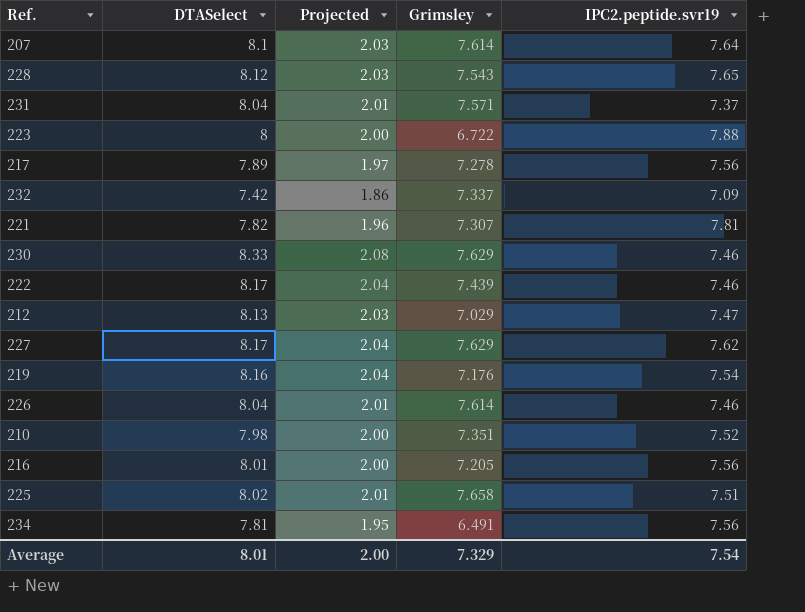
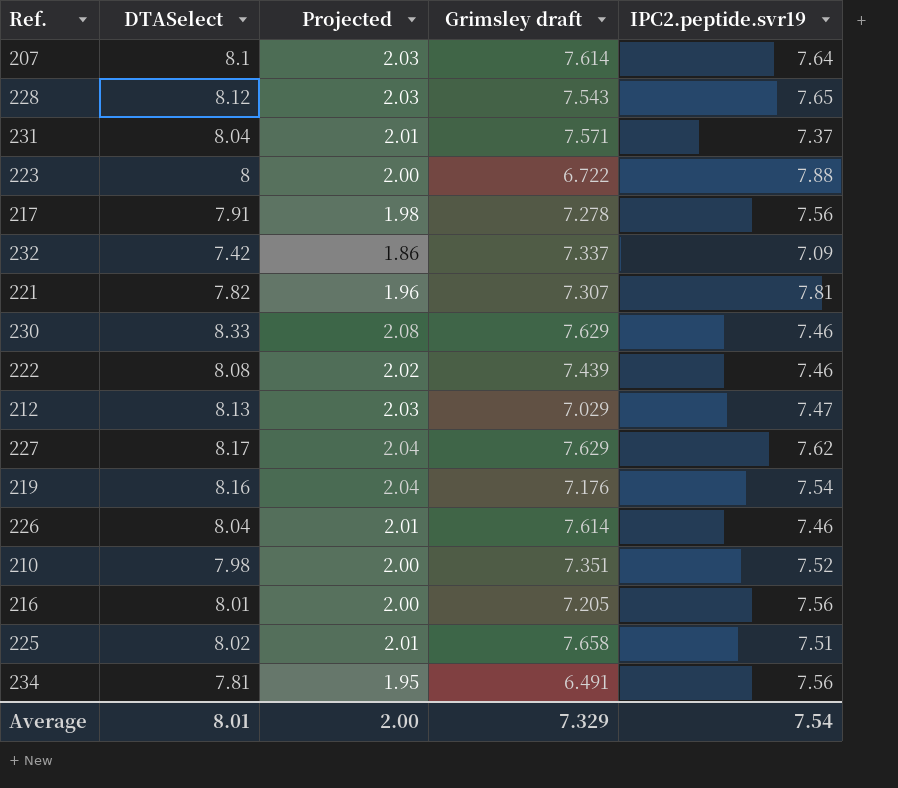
column name: Grimsley -> Grimsley draft
217 | DTASelect: 7.89 -> 7.91
217 | Projected: 1.97 -> 1.98
222 | DTASelect: 8.17 -> 8.08
222 | Projected: 2.04 -> 2.02

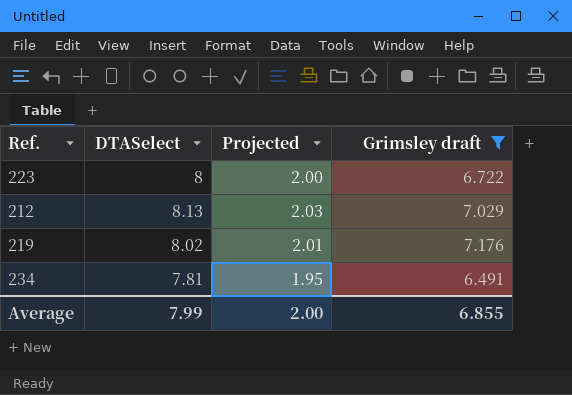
filter: none -> Grimsley draft <= 7.176
column IPC2.peptide.svr19 | position: 5 -> none
219 | DTASelect: 8.16 -> 8.02
219 | Projected: 2.04 -> 2.01
Average | DTASelect: 8.01 -> 7.99
Average | Grimsley draft: 7.329 -> 6.855

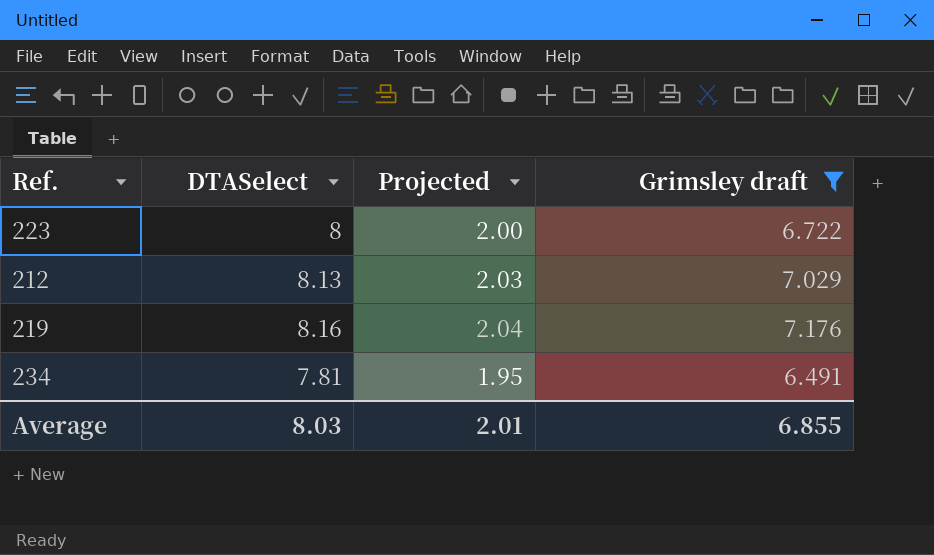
219 | DTASelect: 8.02 -> 8.16
219 | Projected: 2.01 -> 2.04
Average | DTASelect: 7.99 -> 8.03
Average | Projected: 2.00 -> 2.01

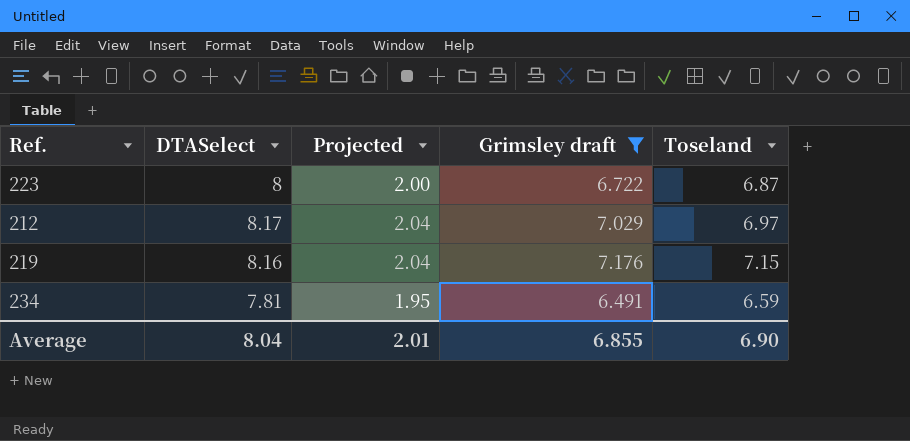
column Toseland | position: none -> 5
212 | DTASelect: 8.13 -> 8.17
212 | Projected: 2.03 -> 2.04
Average | DTASelect: 8.03 -> 8.04

